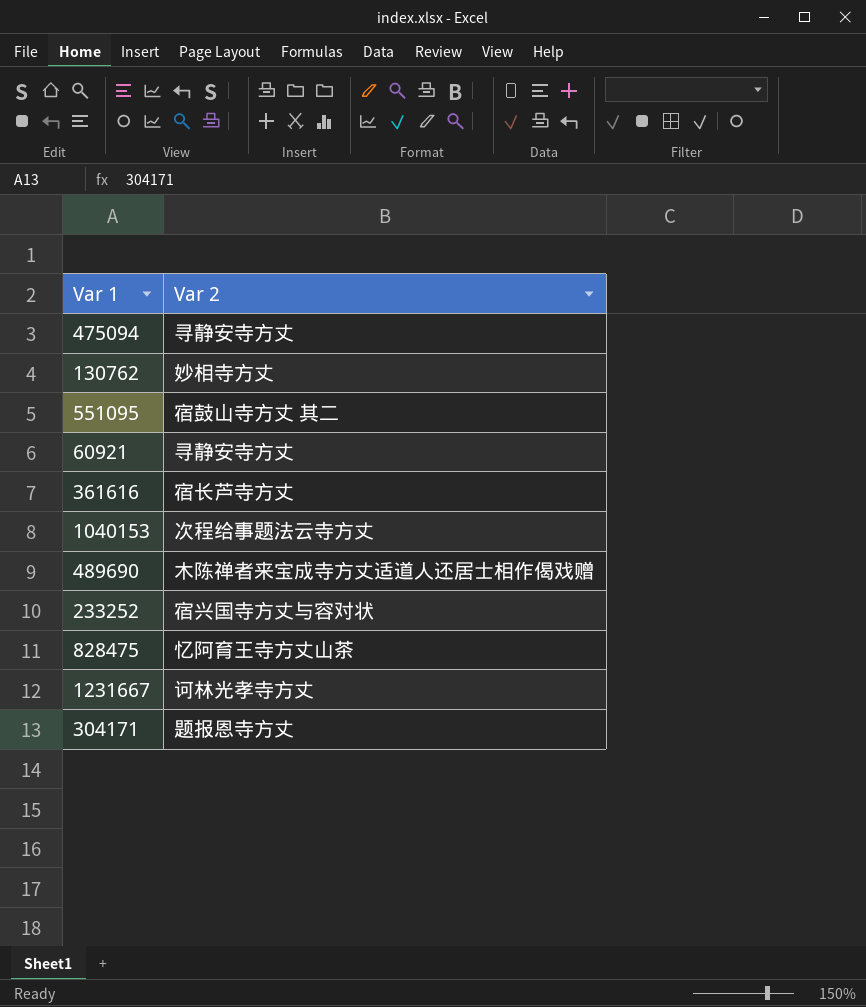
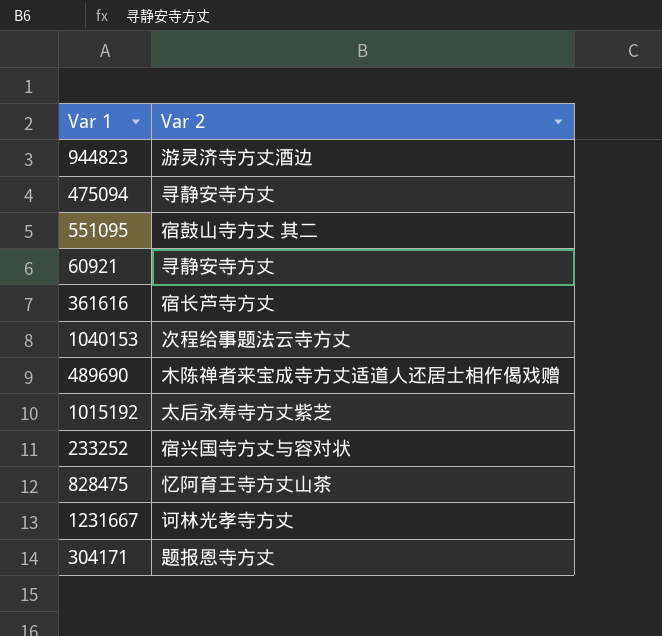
row 130762: 妙相寺方丈 -> none
row 944823: none -> 游灵济寺方丈酒边
row 1015192: none -> 太后永寿寺方丈紫芝

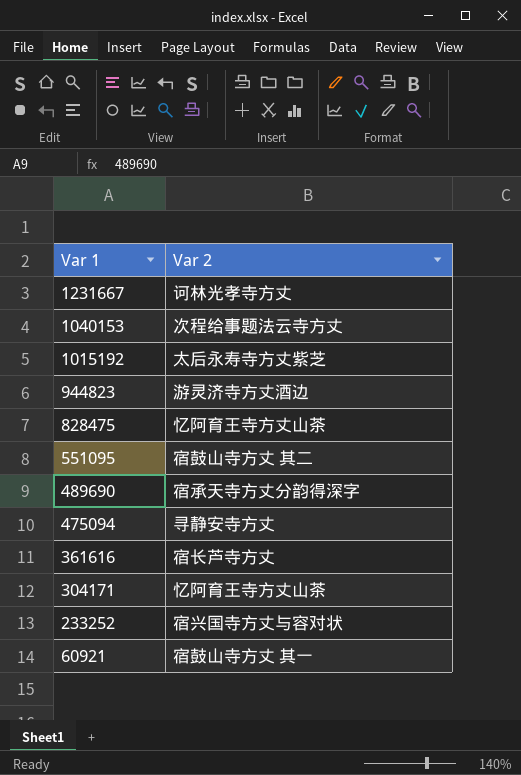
row order: none -> Var 1 descending
489690 | Var 2: 木陈禅者来宝成寺方丈适道人还居士相作偈戏赠 -> 宿承天寺方丈分韵得深字
304171 | Var 2: 题报恩寺方丈 -> 忆阿育王寺方丈山茶
60921 | Var 2: 寻静安寺方丈 -> 宿鼓山寺方丈 其一

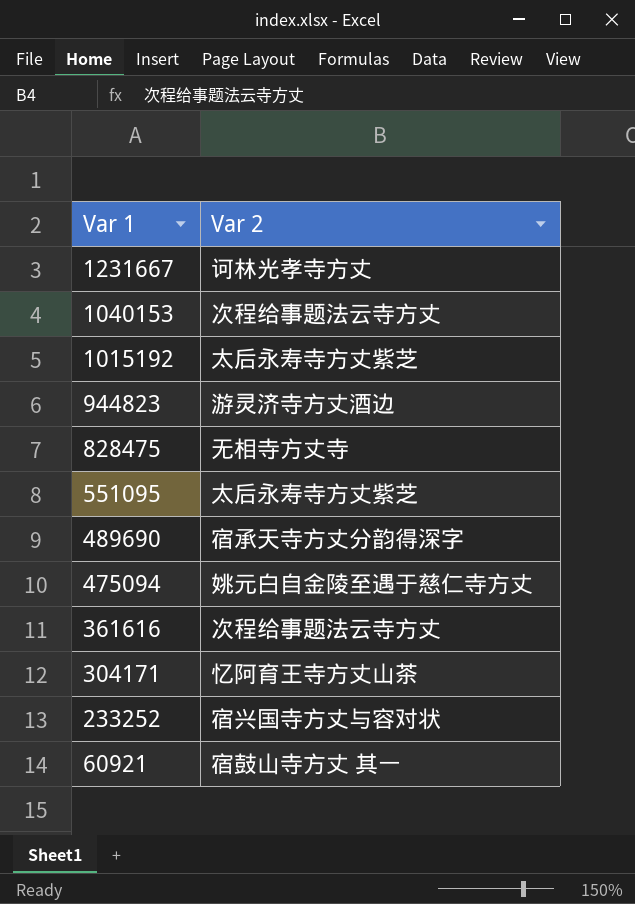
828475 | Var 2: 忆阿育王寺方丈山茶 -> 无相寺方丈寺
551095 | Var 2: 宿鼓山寺方丈 其二 -> 太后永寿寺方丈紫芝
475094 | Var 2: 寻静安寺方丈 -> 姚元白自金陵至遇于慈仁寺方丈
361616 | Var 2: 宿长芦寺方丈 -> 次程给事题法云寺方丈

